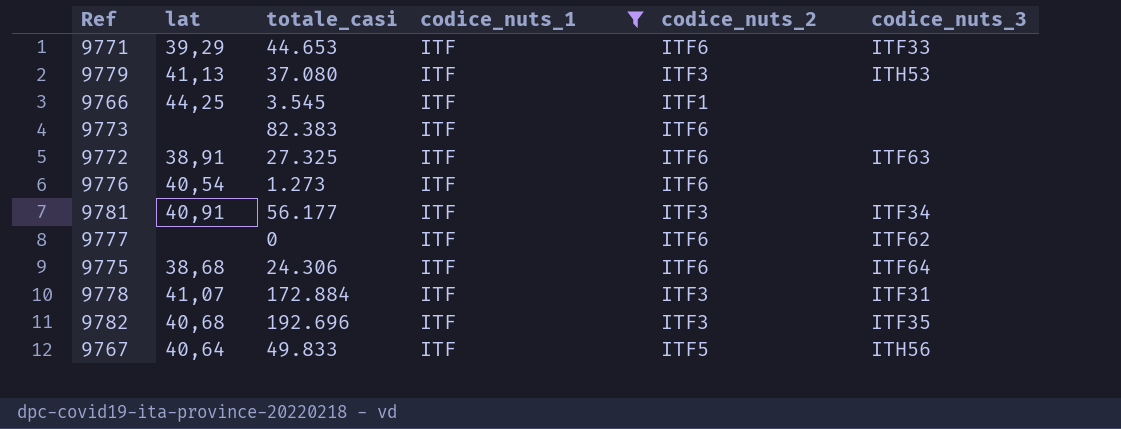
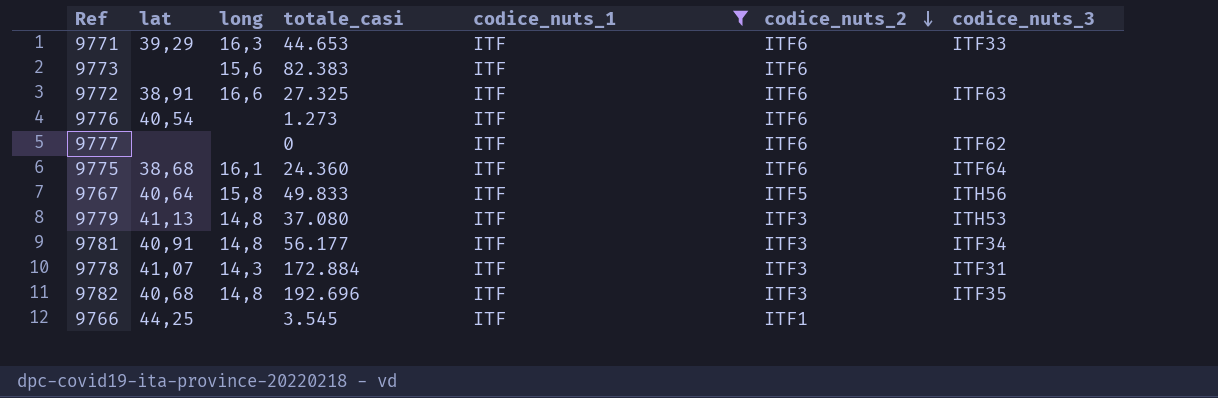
row order: none -> codice_nuts_2 descending
column long | position: none -> 3
9775 | totale_casi: 24.306 -> 24.360

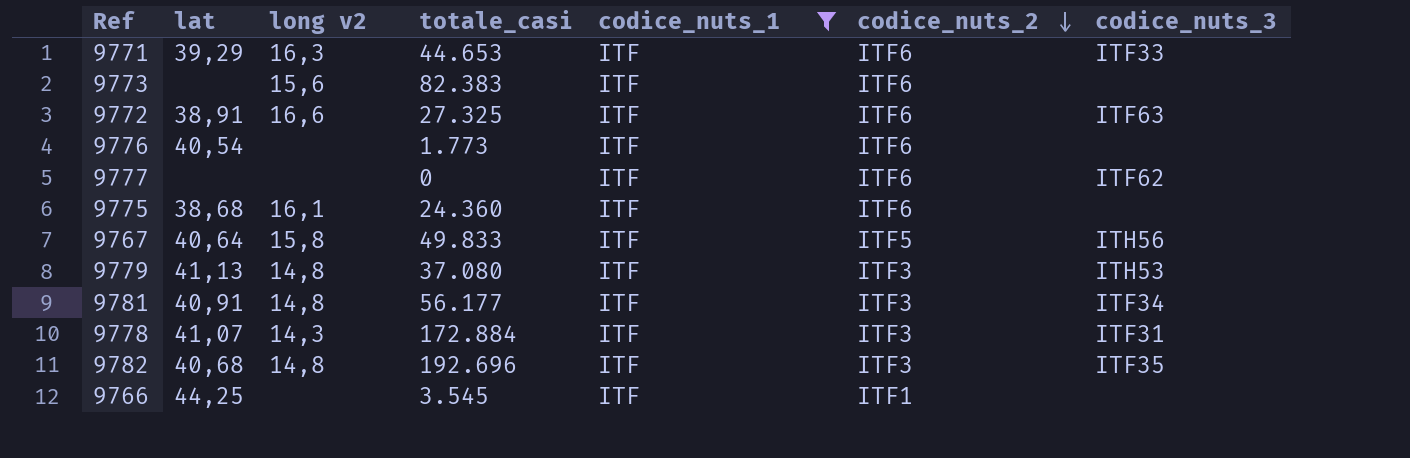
column name: long -> long v2
9776 | totale_casi: 1.273 -> 1.773
9775 | codice_nuts_3: ITF64 -> none

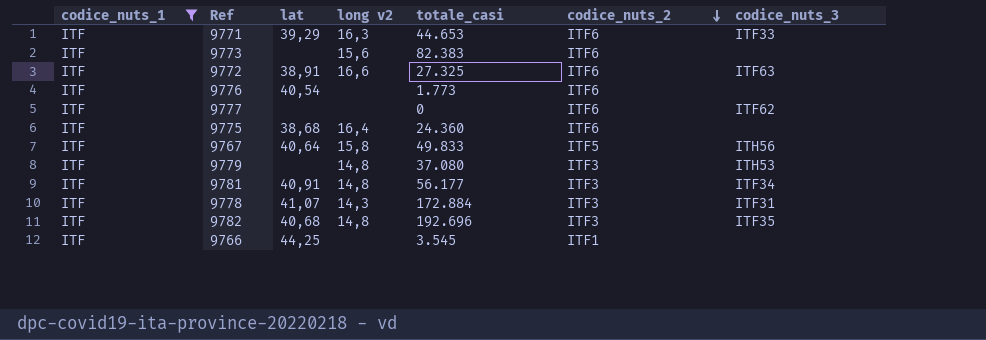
column codice_nuts_1 | position: 5 -> 1
9775 | long v2: 16,1 -> 16,4
9779 | lat: 41,13 -> none

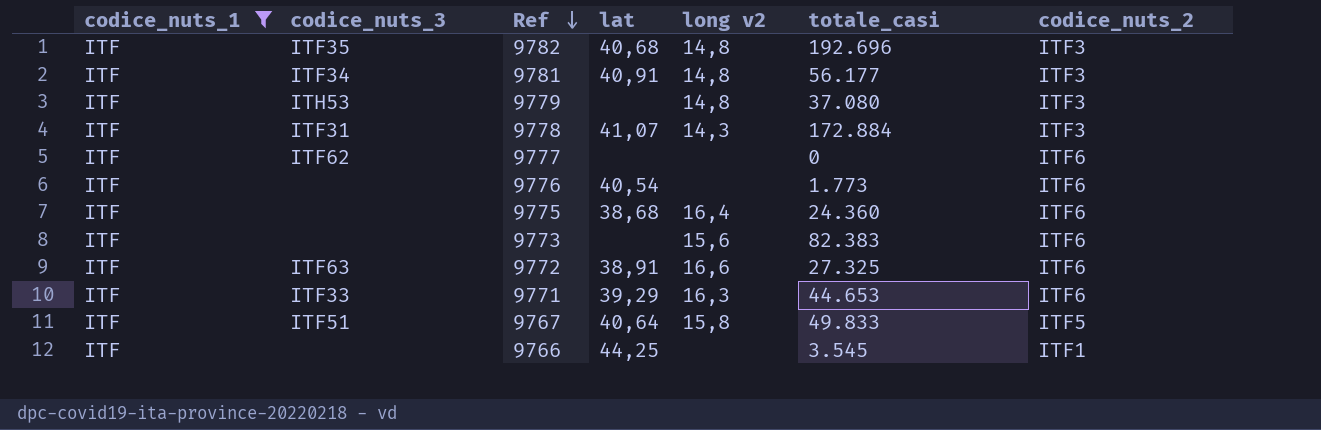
row order: codice_nuts_2 descending -> Ref descending
column codice_nuts_3 | position: 7 -> 2
9767 | codice_nuts_3: ITH56 -> ITF51

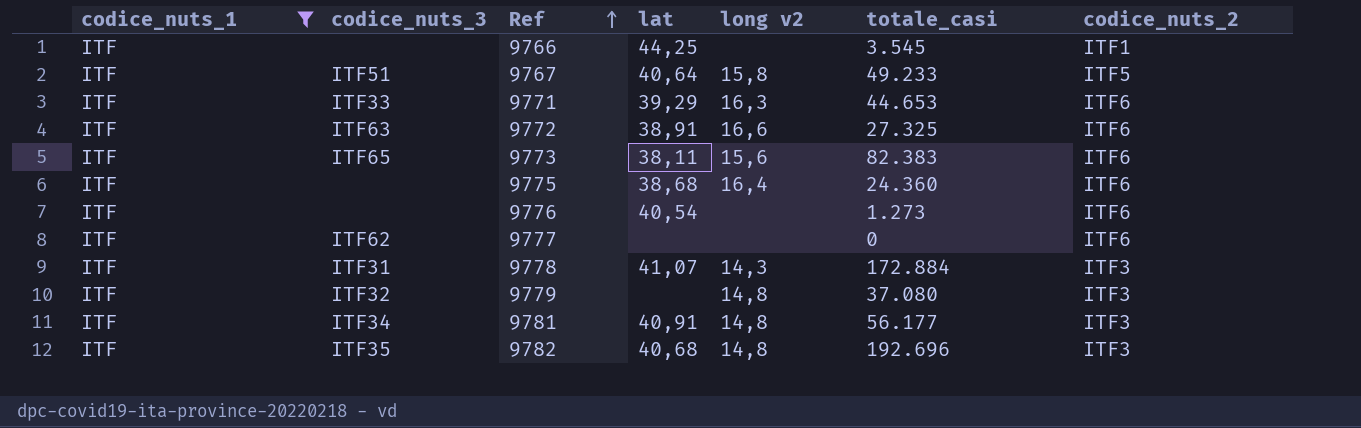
row order: Ref descending -> Ref ascending
9767 | totale_casi: 49.833 -> 49.233
9773 | codice_nuts_3: none -> ITF65
9773 | lat: none -> 38,11
9776 | totale_casi: 1.773 -> 1.273
9779 | codice_nuts_3: ITH53 -> ITF32

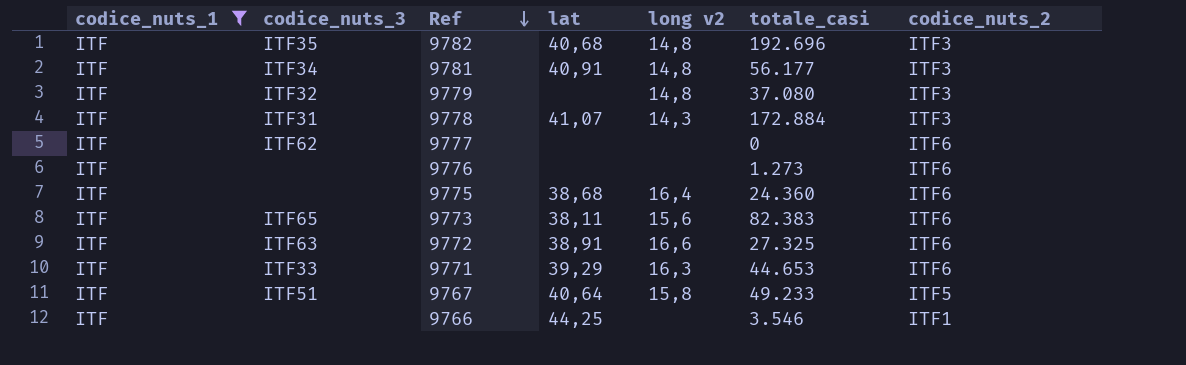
row order: Ref ascending -> Ref descending
9776 | lat: 40,54 -> none
9766 | totale_casi: 3.545 -> 3.546

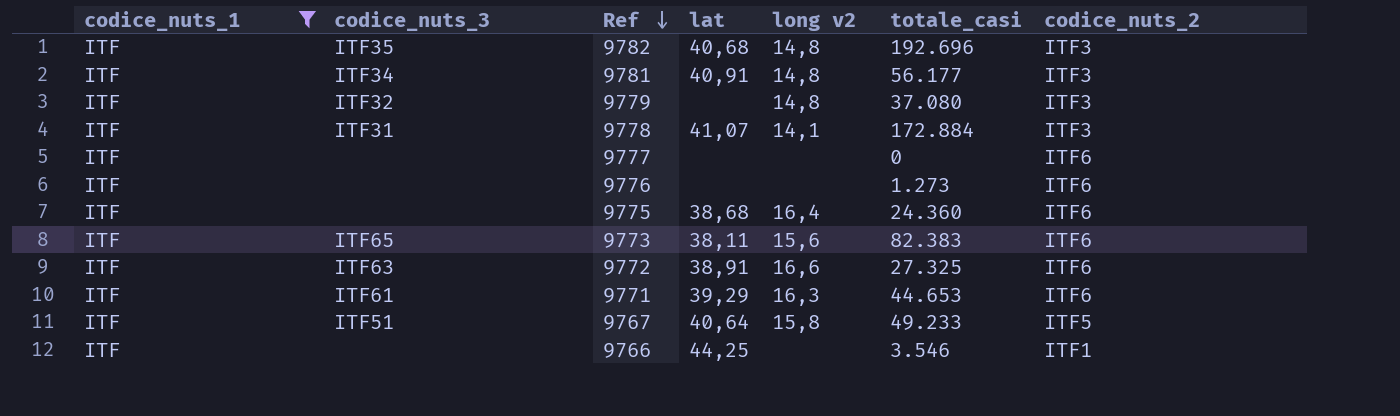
9778 | long v2: 14,3 -> 14,1
9777 | codice_nuts_3: ITF62 -> none
9771 | codice_nuts_3: ITF33 -> ITF61

